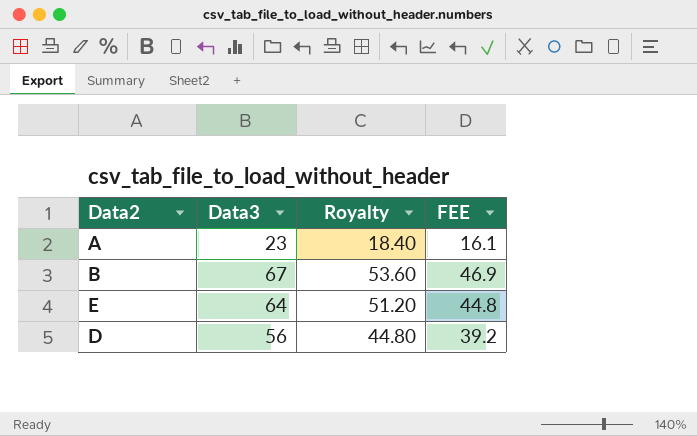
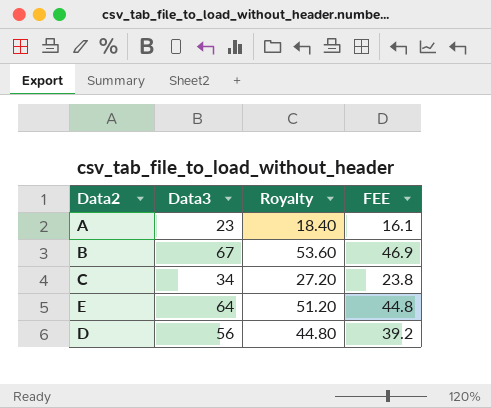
row C: none -> 34 | 27.20 | 23.8

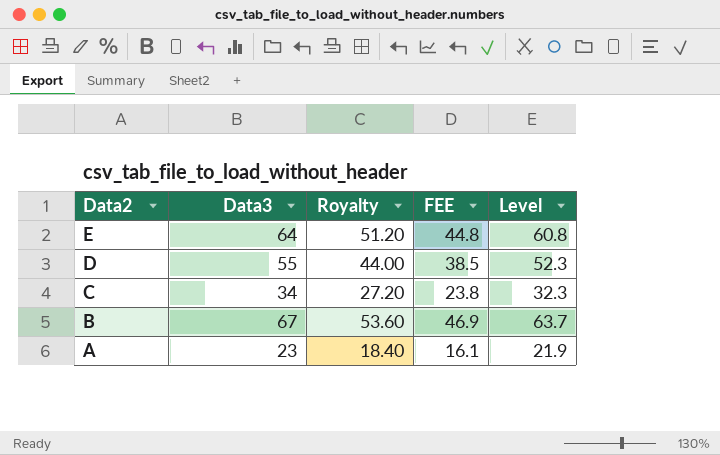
row order: none -> Data2 descending
column Level | formula: none -> [Data3] * 0.95
D | Data3: 56 -> 55
D | Royalty: 44.80 -> 44.00
D | FEE: 39.2 -> 38.5

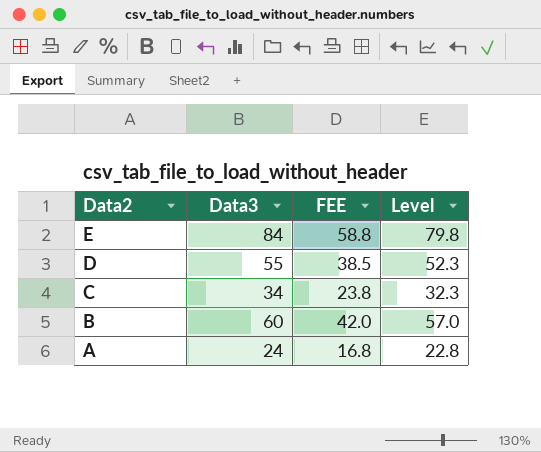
column Royalty | formula: [Data3] * 0.8 -> none
E | Data3: 64 -> 84
E | FEE: 44.8 -> 58.8
E | Level: 60.8 -> 79.8
B | Data3: 67 -> 60
B | FEE: 46.9 -> 42.0
B | Level: 63.7 -> 57.0
A | Data3: 23 -> 24
A | FEE: 16.1 -> 16.8
A | Level: 21.9 -> 22.8

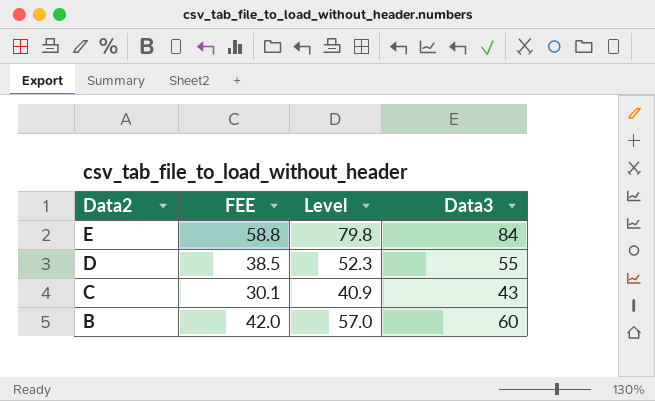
column Data3 | position: 2 -> 4
row A: 24 | 16.8 | 22.8 -> none
C | FEE: 23.8 -> 30.1
C | Level: 32.3 -> 40.9
C | Data3: 34 -> 43

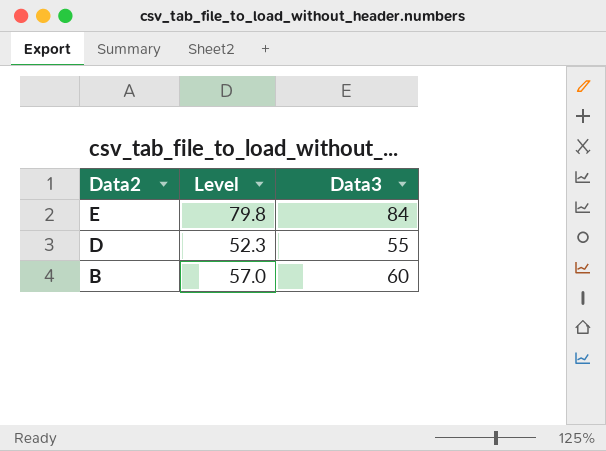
column FEE | formula: [Data3] * 0.7 -> none
row C: 30.1 | 40.9 | 43 -> none

